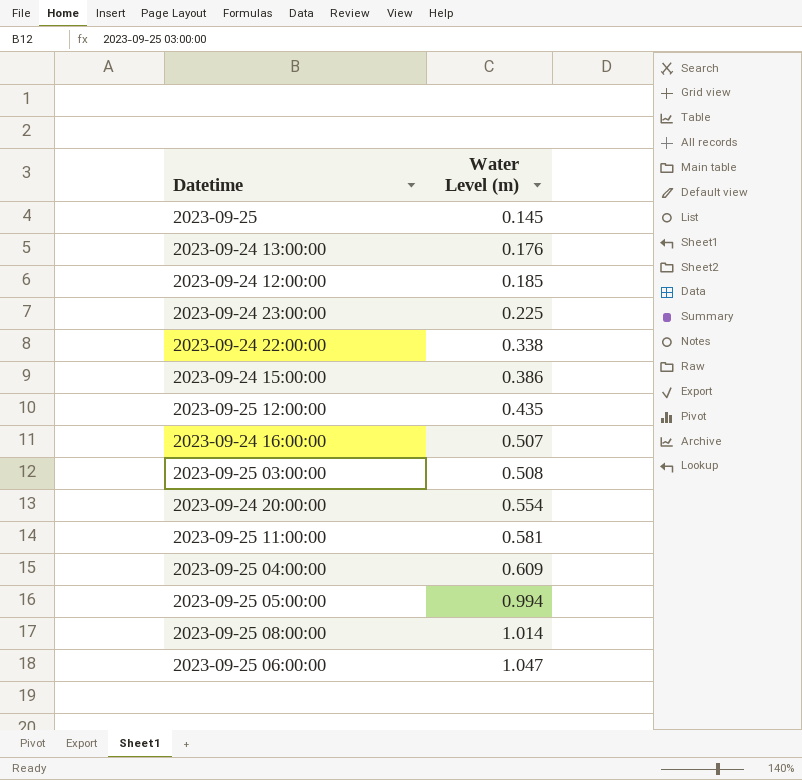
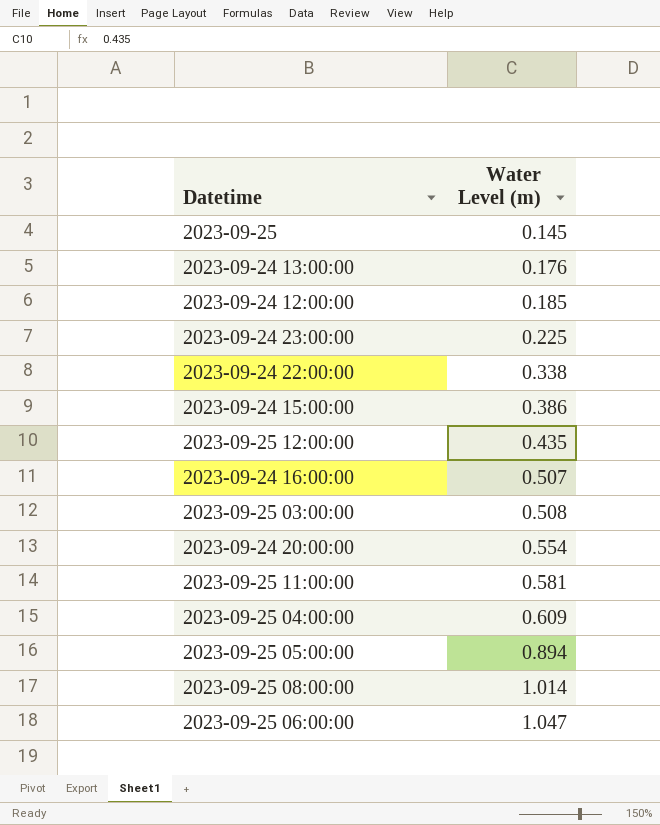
2023-09-25 05:00:00 | Water Level (m): 0.994 -> 0.894

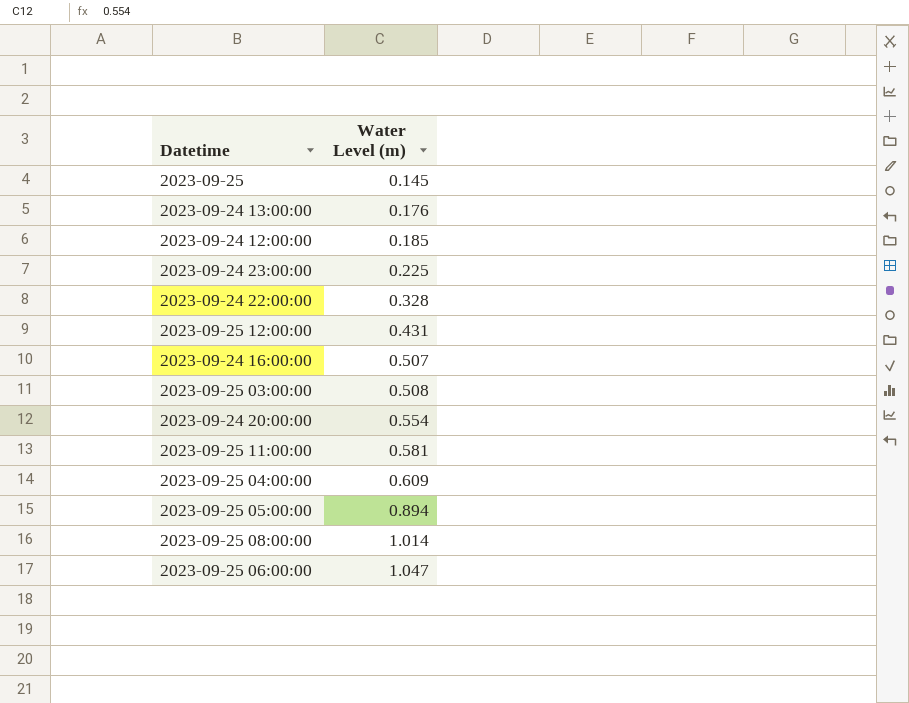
row 2023-09-24 15:00:00: 0.386 -> none
2023-09-24 22:00:00 | Water Level (m): 0.338 -> 0.328
2023-09-25 12:00:00 | Water Level (m): 0.435 -> 0.431

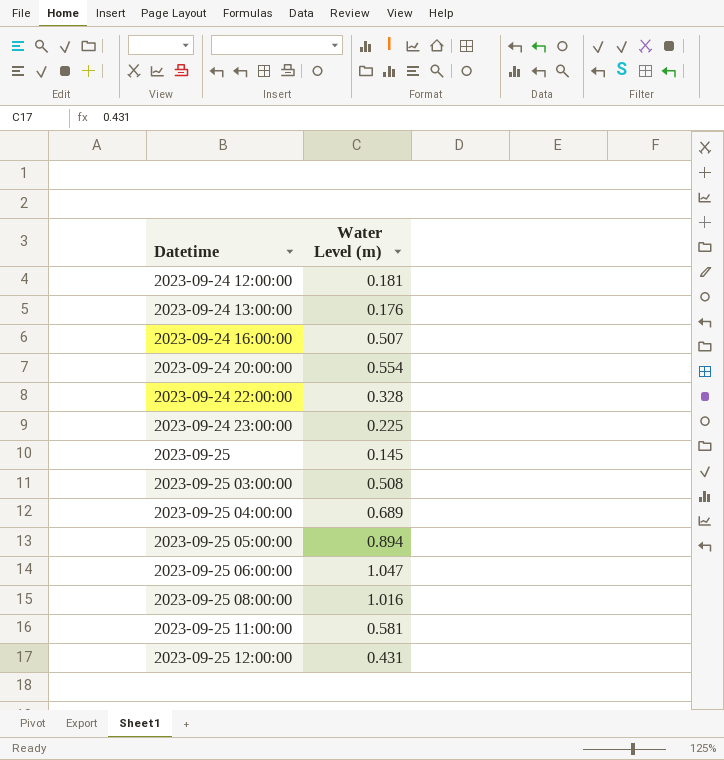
row order: Water Level (m) ascending -> Datetime ascending
2023-09-24 12:00:00 | Water Level (m): 0.185 -> 0.181
2023-09-25 04:00:00 | Water Level (m): 0.609 -> 0.689
2023-09-25 08:00:00 | Water Level (m): 1.014 -> 1.016

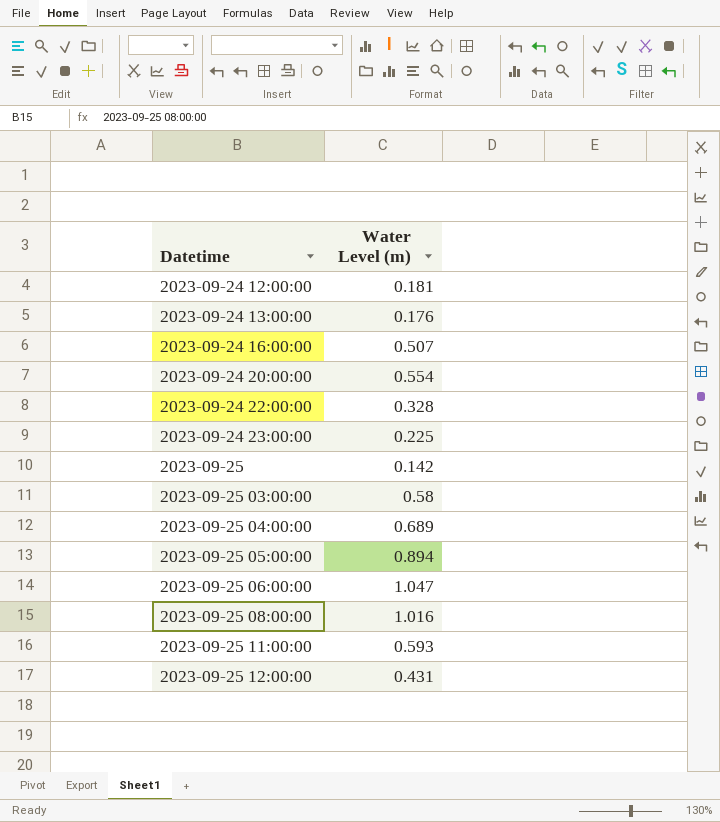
2023-09-25 | Water Level (m): 0.145 -> 0.142
2023-09-25 03:00:00 | Water Level (m): 0.508 -> 0.58
2023-09-25 11:00:00 | Water Level (m): 0.581 -> 0.593

